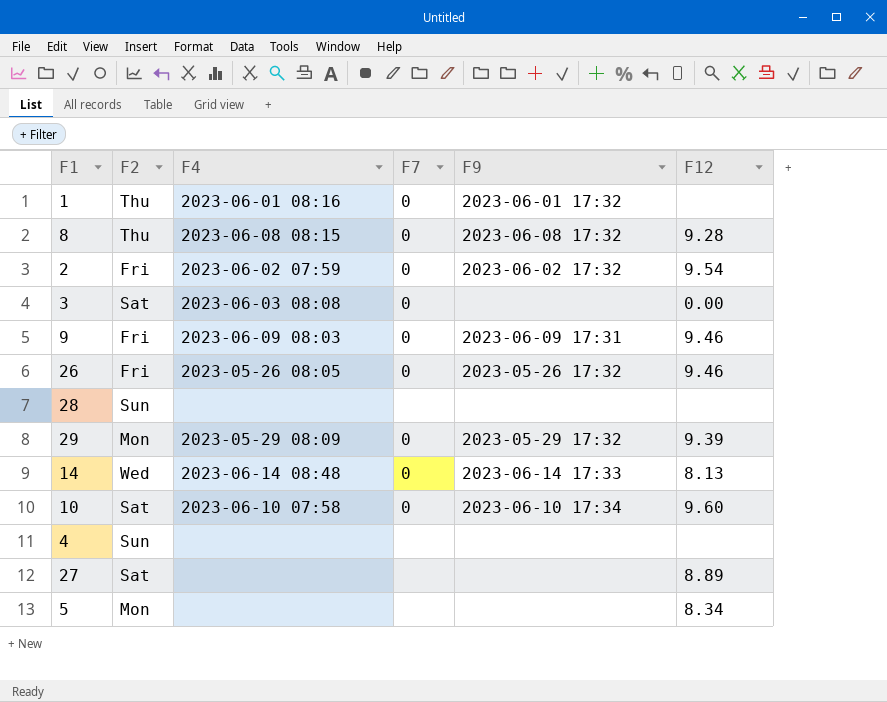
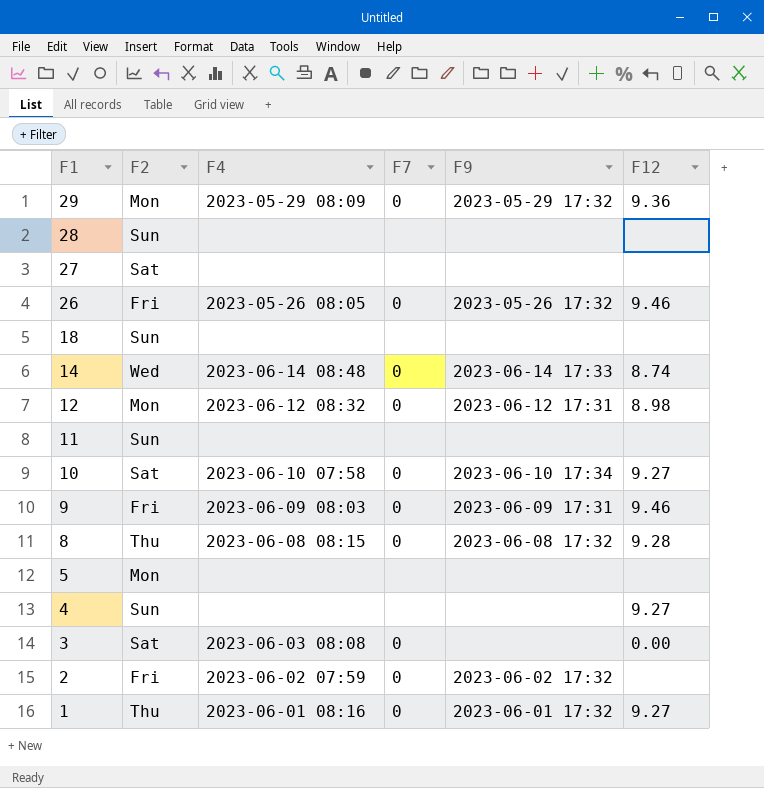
row order: none -> F1 descending
29 | F12: 9.39 -> 9.36
27 | F12: 8.89 -> none
row 18: none -> Sun | none | none | none | none
14 | F12: 8.13 -> 8.74
row 12: none -> Mon | 2023-06-12 08:32 | 0 | 2023-06-12 17:31 | 8.98
row 11: none -> Sun | none | none | none | none
10 | F12: 9.60 -> 9.27
5 | F12: 8.34 -> none
4 | F12: none -> 9.27
2 | F12: 9.54 -> none
1 | F12: none -> 9.27

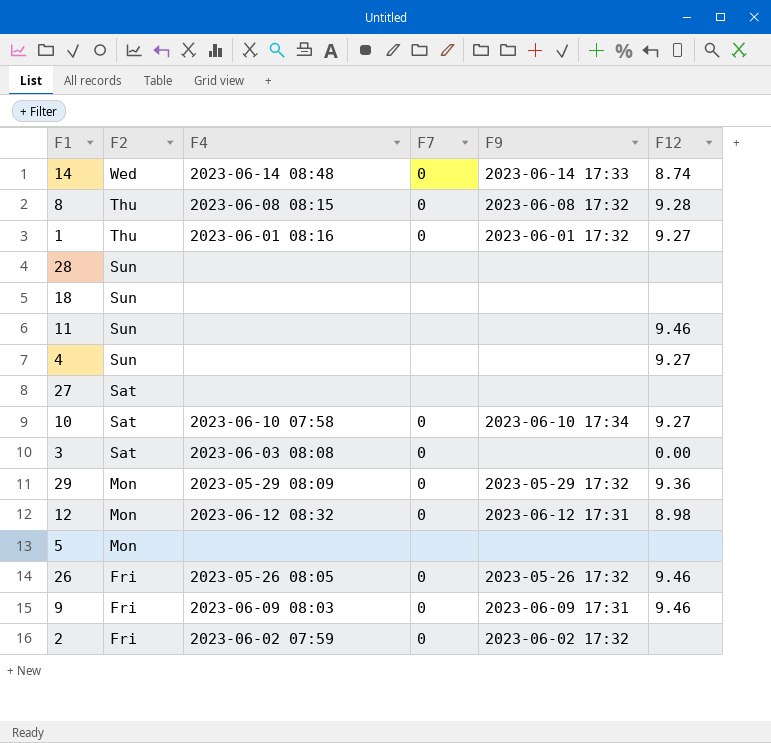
row order: F1 descending -> F2 descending
11 | F12: none -> 9.46

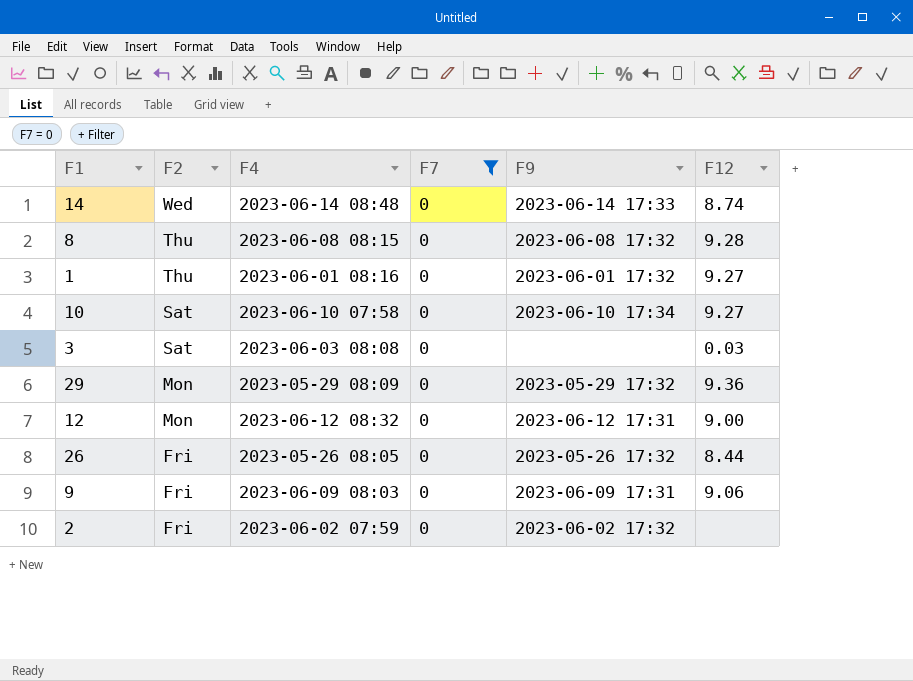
filter: none -> F7 = 0
3 | F12: 0.00 -> 0.03
12 | F12: 8.98 -> 9.00
26 | F12: 9.46 -> 8.44
9 | F12: 9.46 -> 9.06

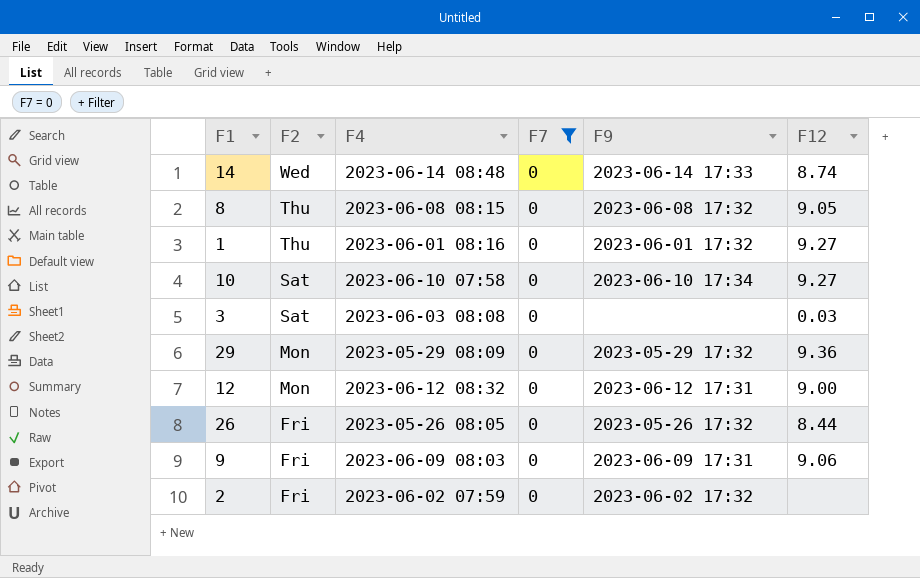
8 | F12: 9.28 -> 9.05

